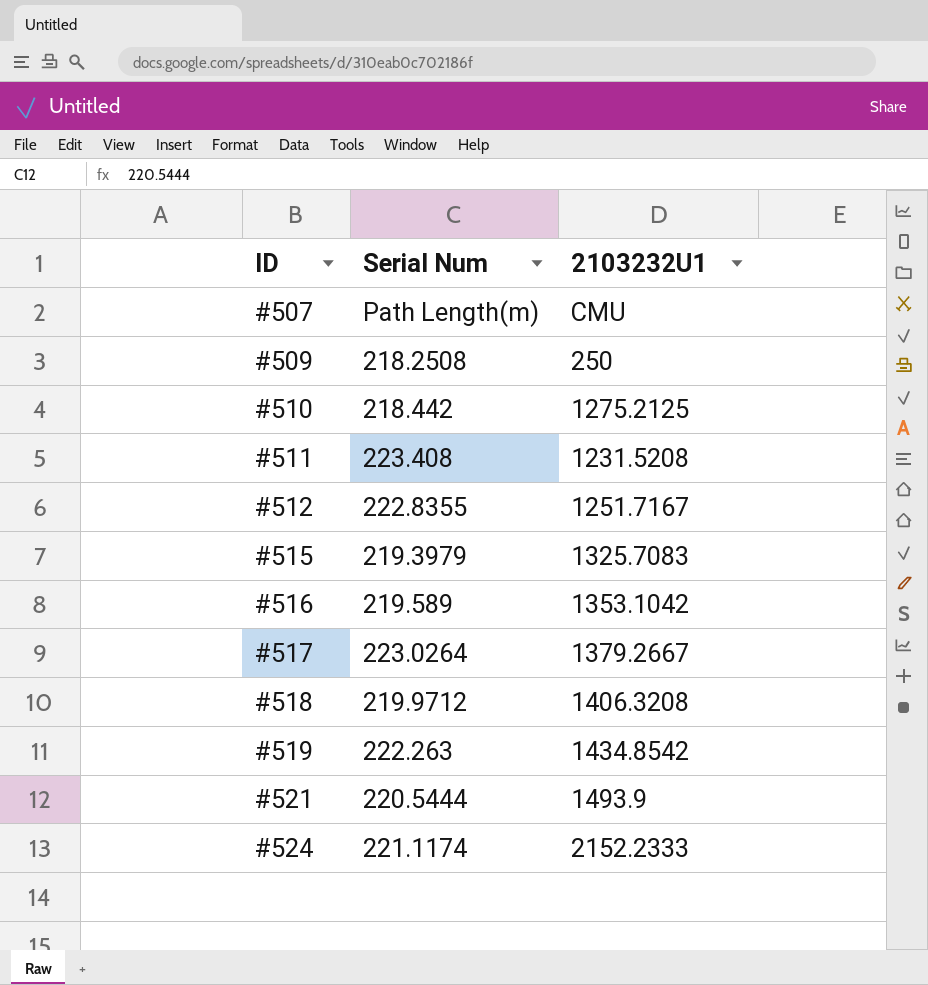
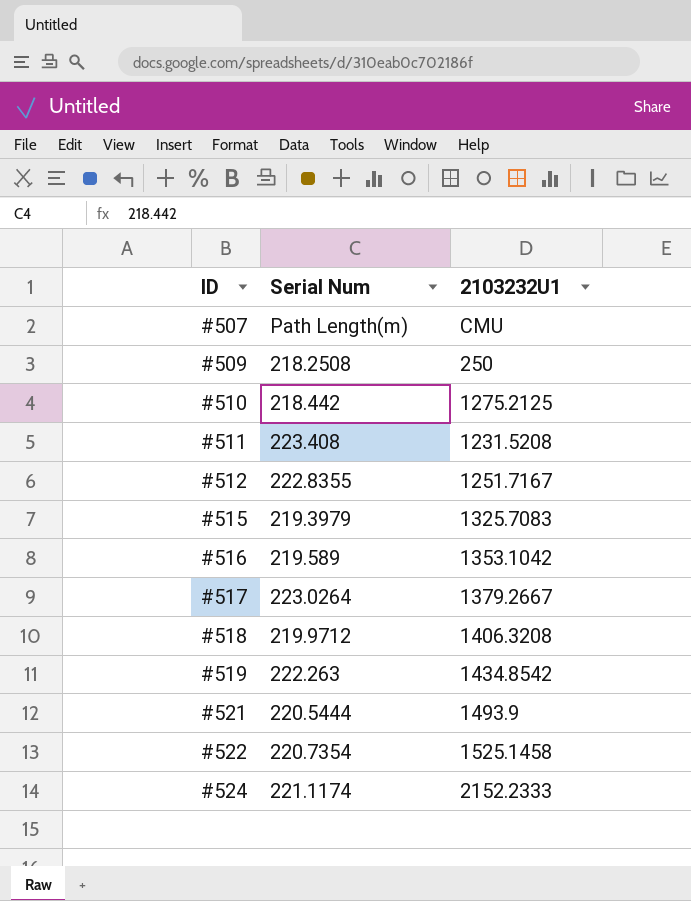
row #522: none -> 220.7354 | 1525.1458

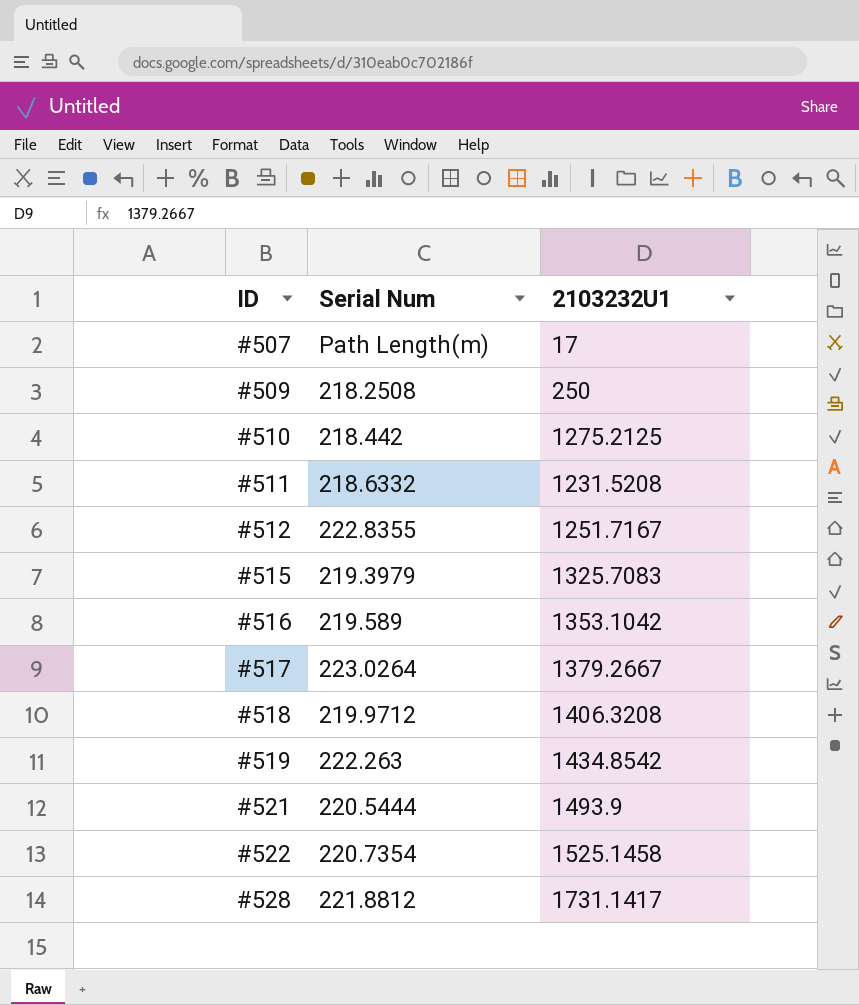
row #524: 221.1174 | 2152.2333 -> none
#507 | 2103232U1: CMU -> 17
#511 | Serial Num: 223.408 -> 218.6332
row #528: none -> 221.8812 | 1731.1417

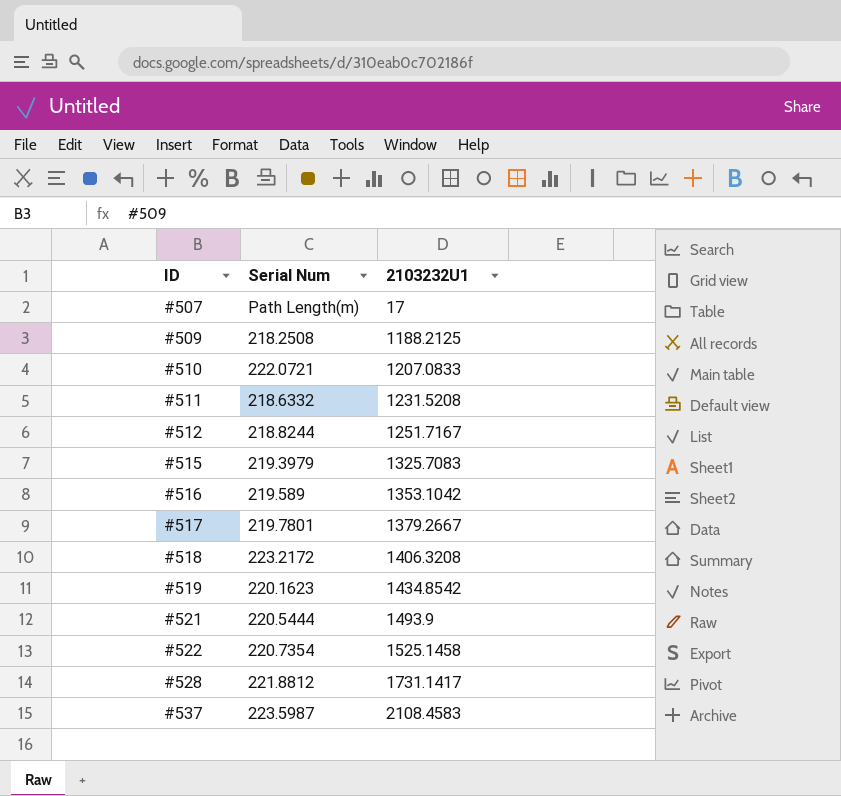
#509 | 2103232U1: 250 -> 1188.2125
#510 | Serial Num: 218.442 -> 222.0721
#510 | 2103232U1: 1275.2125 -> 1207.0833
#512 | Serial Num: 222.8355 -> 218.8244
#517 | Serial Num: 223.0264 -> 219.7801
#518 | Serial Num: 219.9712 -> 223.2172
#519 | Serial Num: 222.263 -> 220.1623
row #537: none -> 223.5987 | 2108.4583

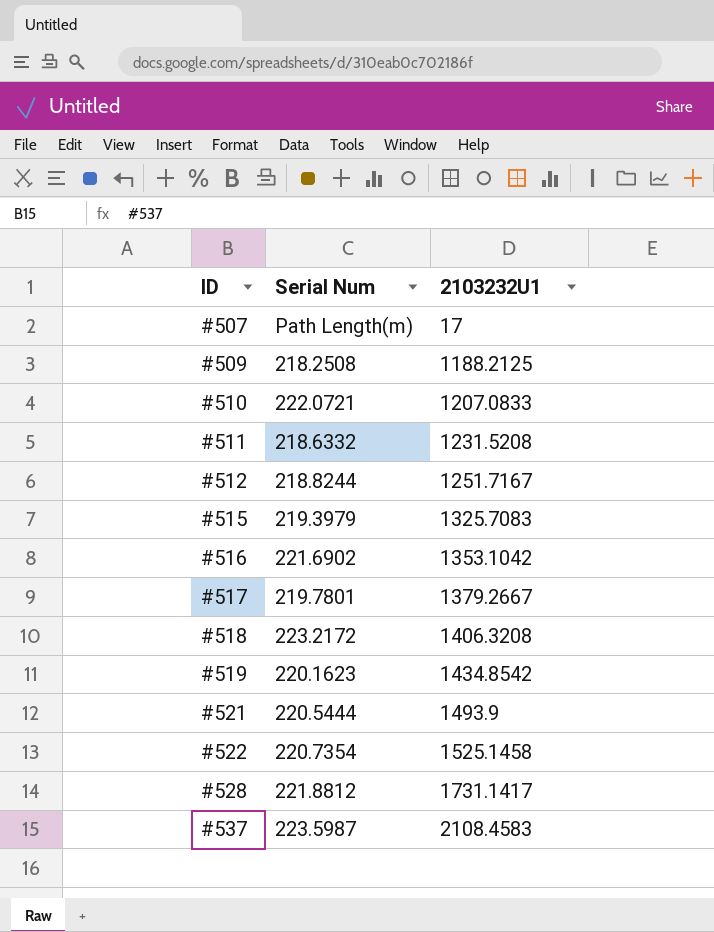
#516 | Serial Num: 219.589 -> 221.6902

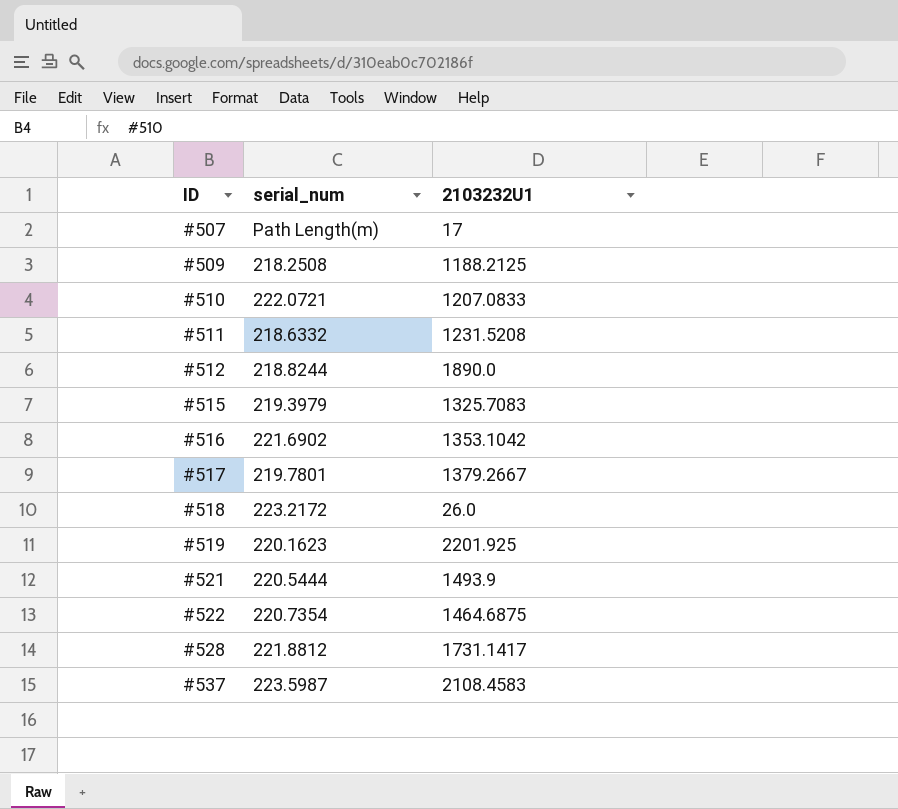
column name: Serial Num -> serial_num
#512 | 2103232U1: 1251.7167 -> 1890.0
#518 | 2103232U1: 1406.3208 -> 26.0
#519 | 2103232U1: 1434.8542 -> 2201.925
#522 | 2103232U1: 1525.1458 -> 1464.6875

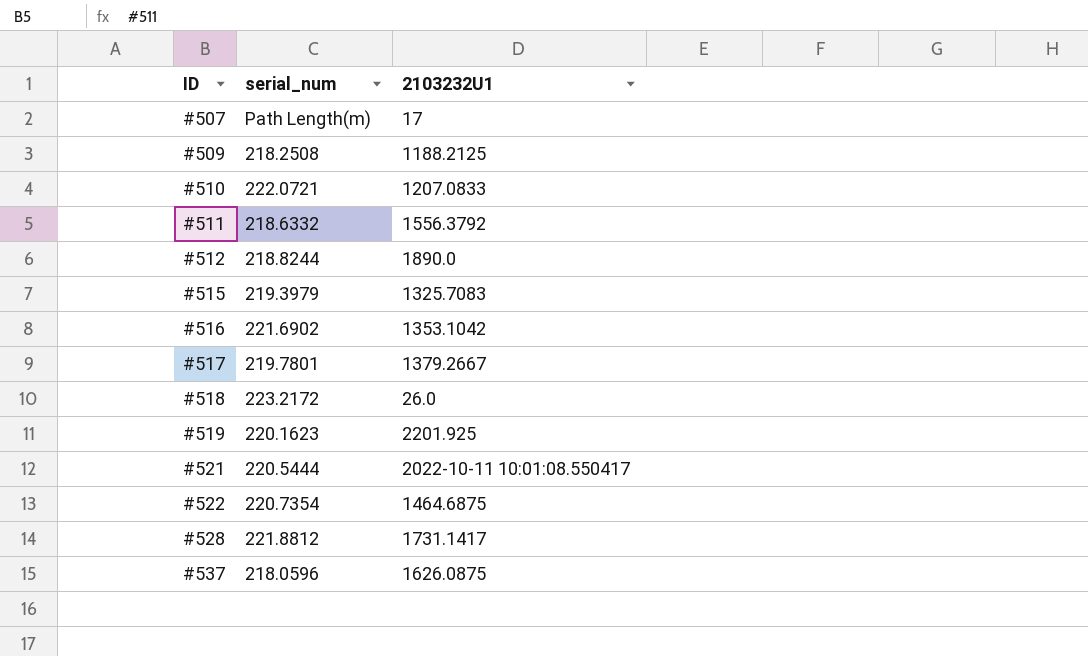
#511 | 2103232U1: 1231.5208 -> 1556.3792
#521 | 2103232U1: 1493.9 -> 2022-10-11 10:01:08.550417
#537 | serial_num: 223.5987 -> 218.0596
#537 | 2103232U1: 2108.4583 -> 1626.0875

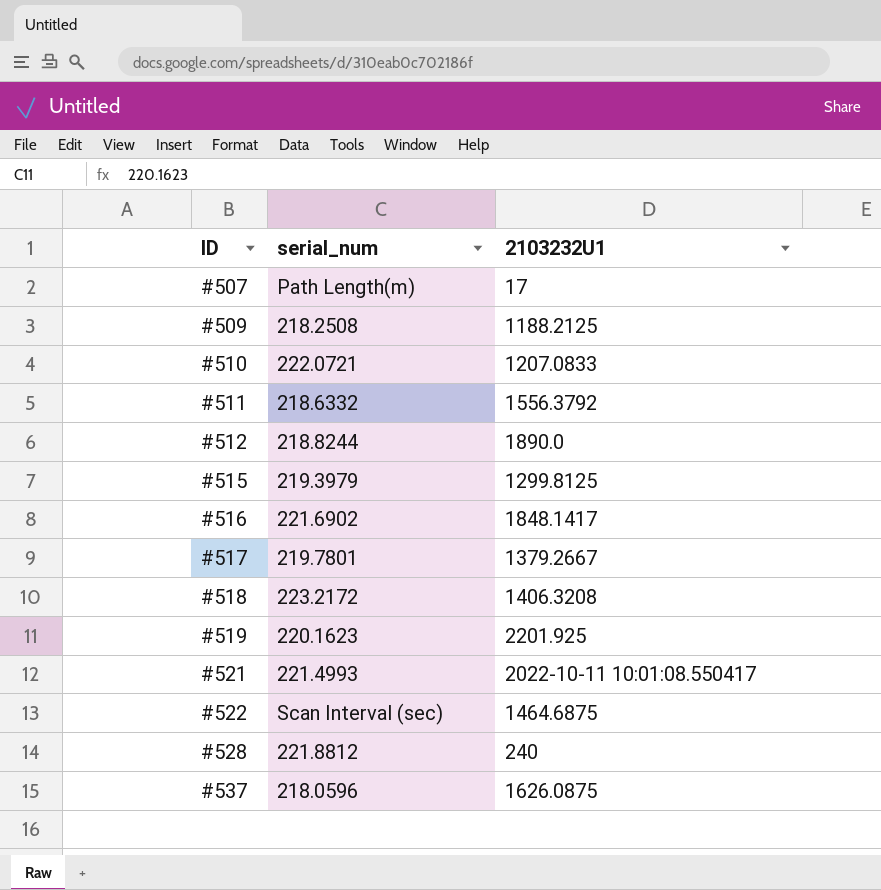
#515 | 2103232U1: 1325.7083 -> 1299.8125
#516 | 2103232U1: 1353.1042 -> 1848.1417
#518 | 2103232U1: 26.0 -> 1406.3208
#521 | serial_num: 220.5444 -> 221.4993
#522 | serial_num: 220.7354 -> Scan Interval (sec)
#528 | 2103232U1: 1731.1417 -> 240

